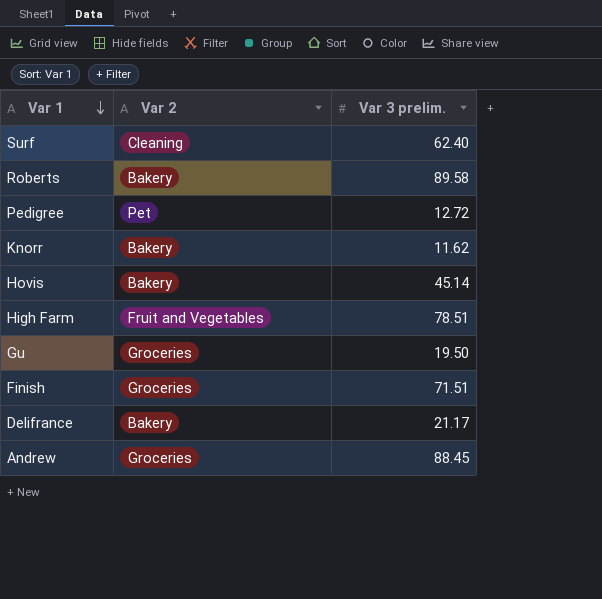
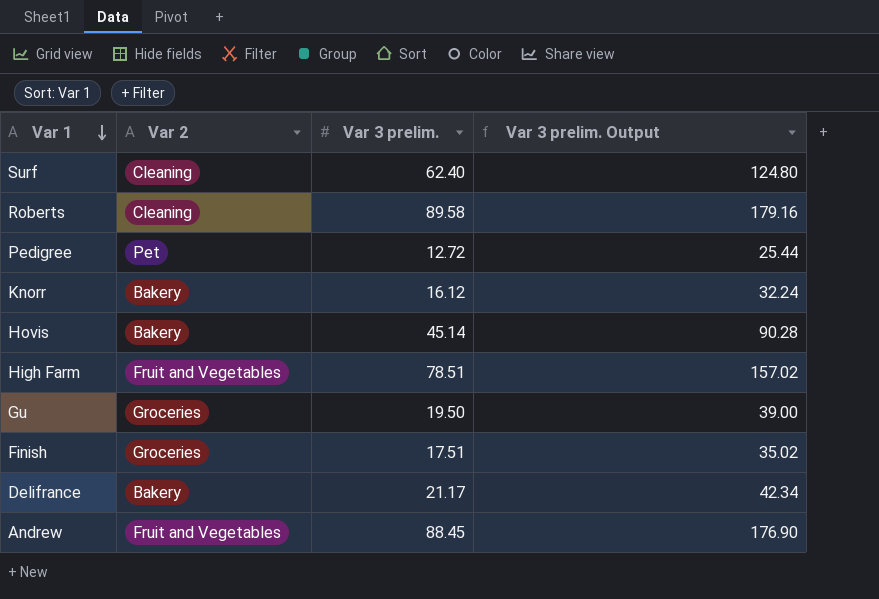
column Var 3 prelim. Output | formula: none -> [Var 3 prelim.] * 2
Roberts | Var 2: Bakery -> Cleaning
Knorr | Var 3 prelim.: 11.62 -> 16.12
Finish | Var 3 prelim.: 71.51 -> 17.51
Andrew | Var 2: Groceries -> Fruit and Vegetables

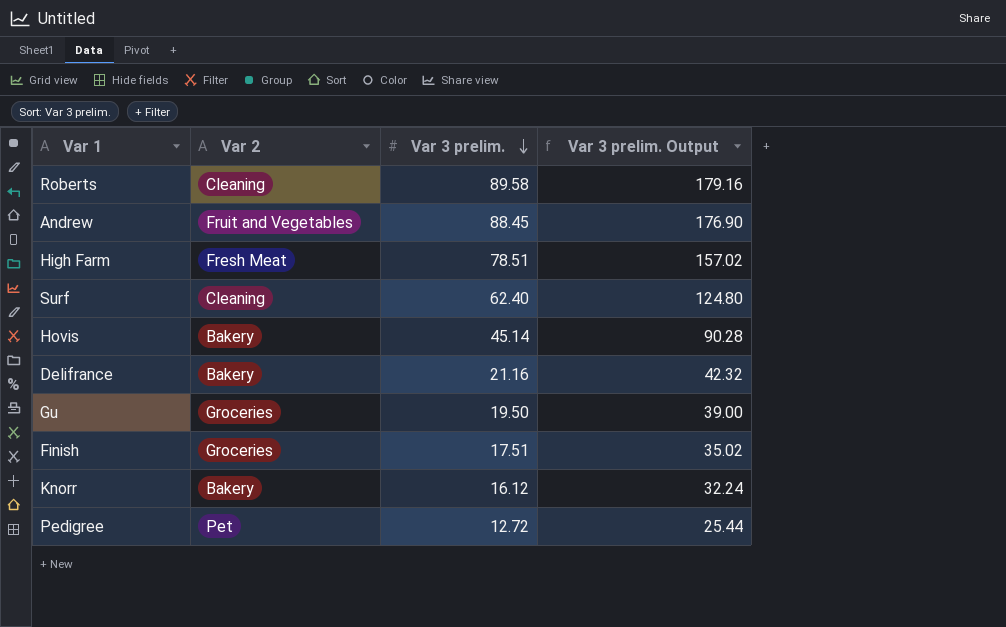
row order: Var 1 descending -> Var 3 prelim. descending
High Farm | Var 2: Fruit and Vegetables -> Fresh Meat
Delifrance | Var 3 prelim.: 21.17 -> 21.16
Delifrance | Var 3 prelim. Output: 42.34 -> 42.32

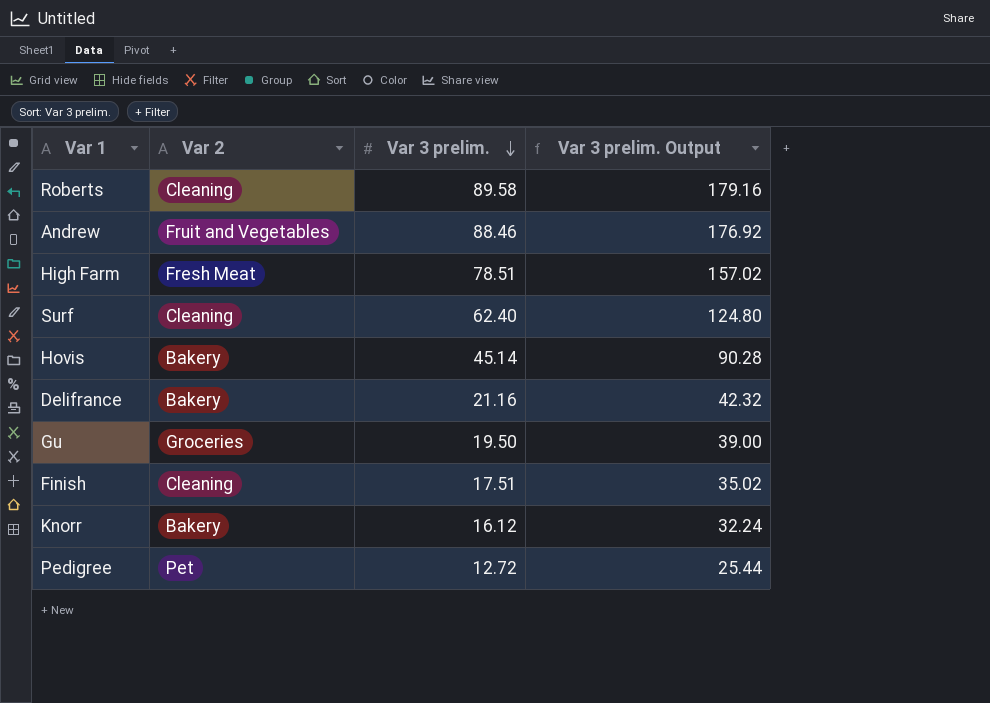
Andrew | Var 3 prelim.: 88.45 -> 88.46
Andrew | Var 3 prelim. Output: 176.90 -> 176.92
Finish | Var 2: Groceries -> Cleaning

